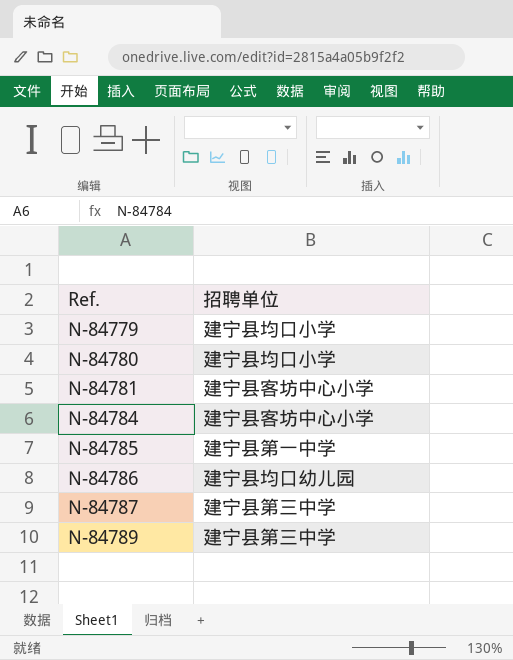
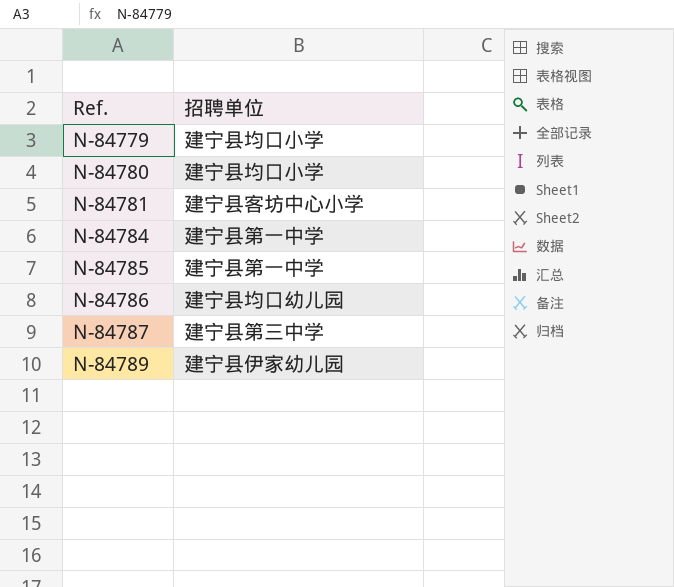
N-84784 | 招聘单位: 建宁县客坊中心小学 -> 建宁县第一中学
N-84789 | 招聘单位: 建宁县第三中学 -> 建宁县伊家幼儿园

